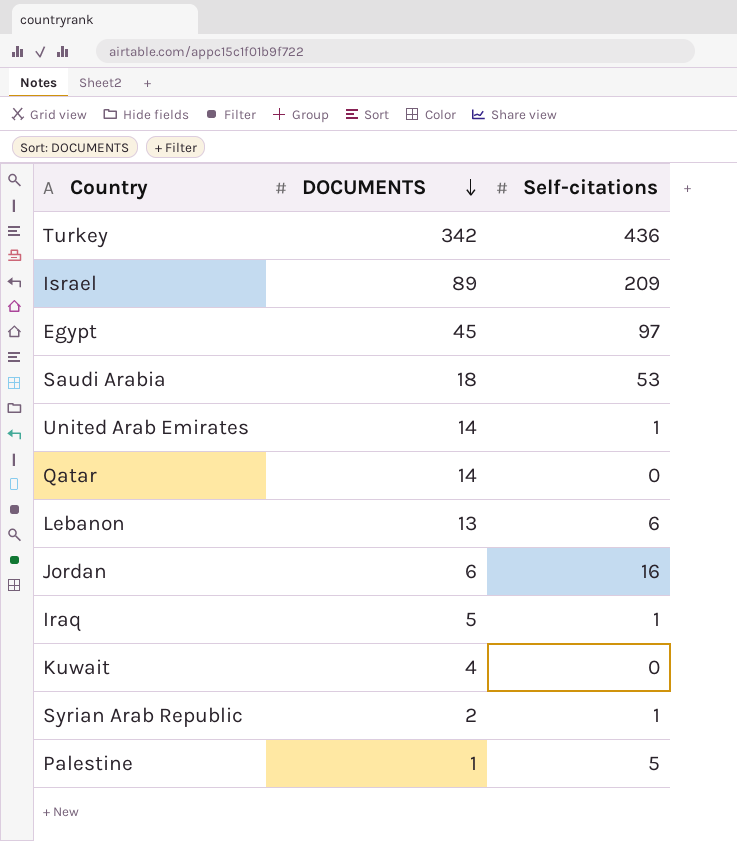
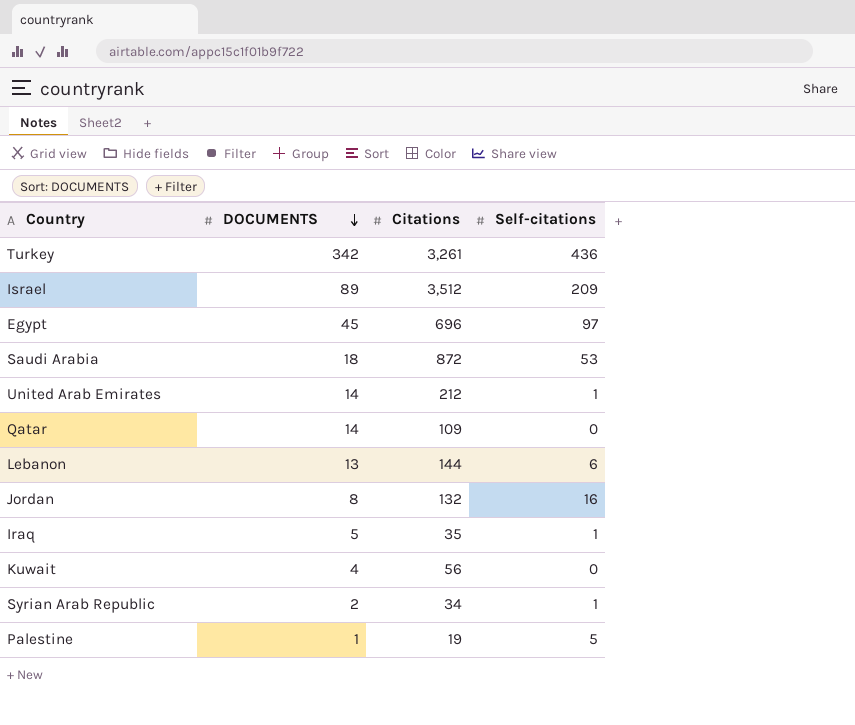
column Citations | position: none -> 3
Jordan | DOCUMENTS: 6 -> 8

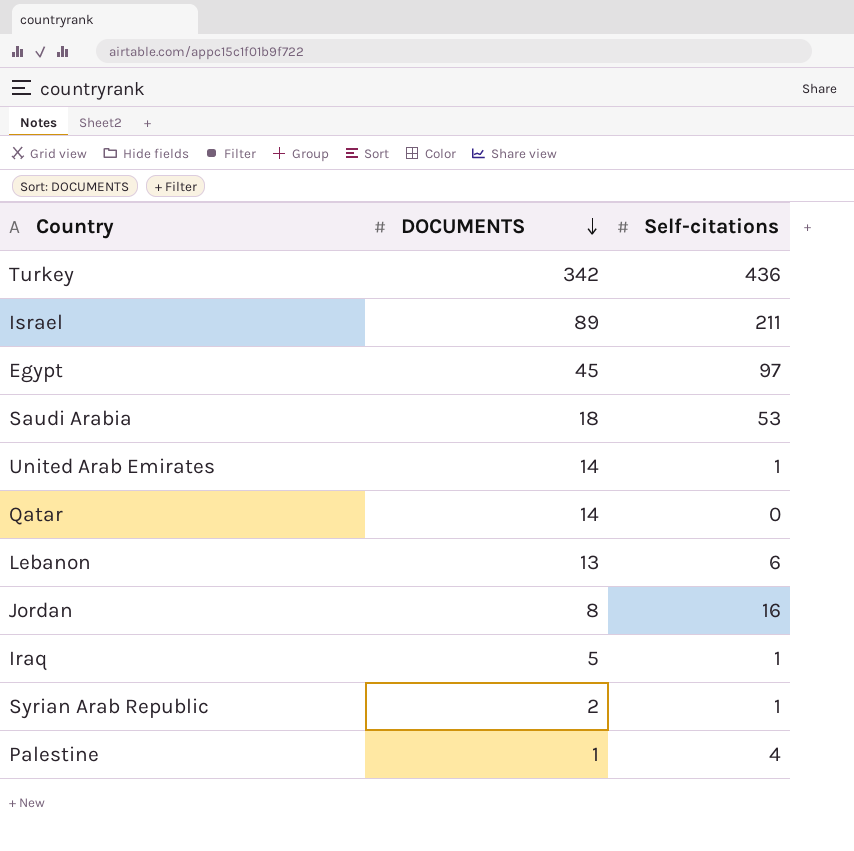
column Citations | position: 3 -> none
row Kuwait: 4 | 56 | 0 -> none
Israel | Self-citations: 209 -> 211
Palestine | Self-citations: 5 -> 4

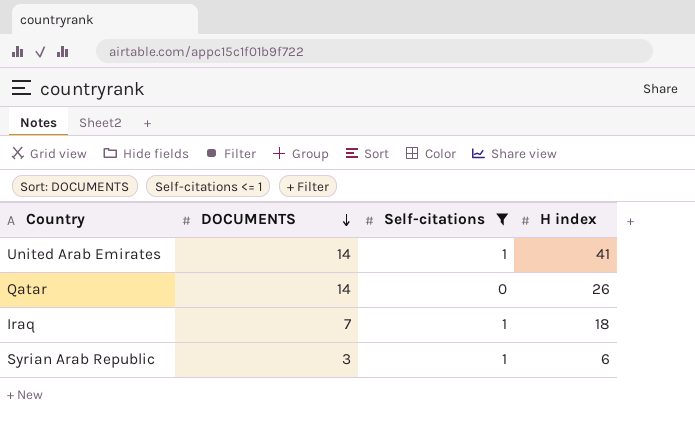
filter: none -> Self-citations <= 1
column H index | position: none -> 4
Iraq | DOCUMENTS: 5 -> 7
Syrian Arab Republic | DOCUMENTS: 2 -> 3

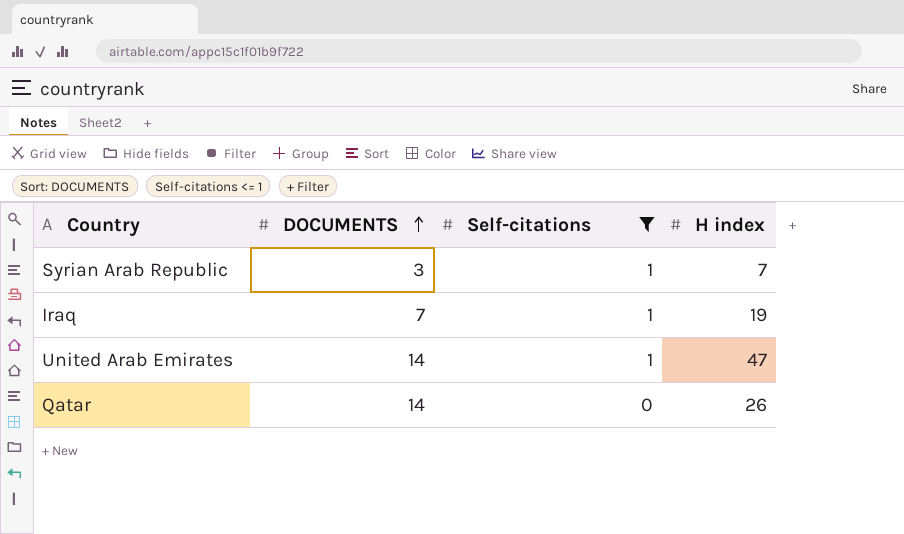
row order: DOCUMENTS descending -> DOCUMENTS ascending
Syrian Arab Republic | H index: 6 -> 7
Iraq | H index: 18 -> 19
United Arab Emirates | H index: 41 -> 47

